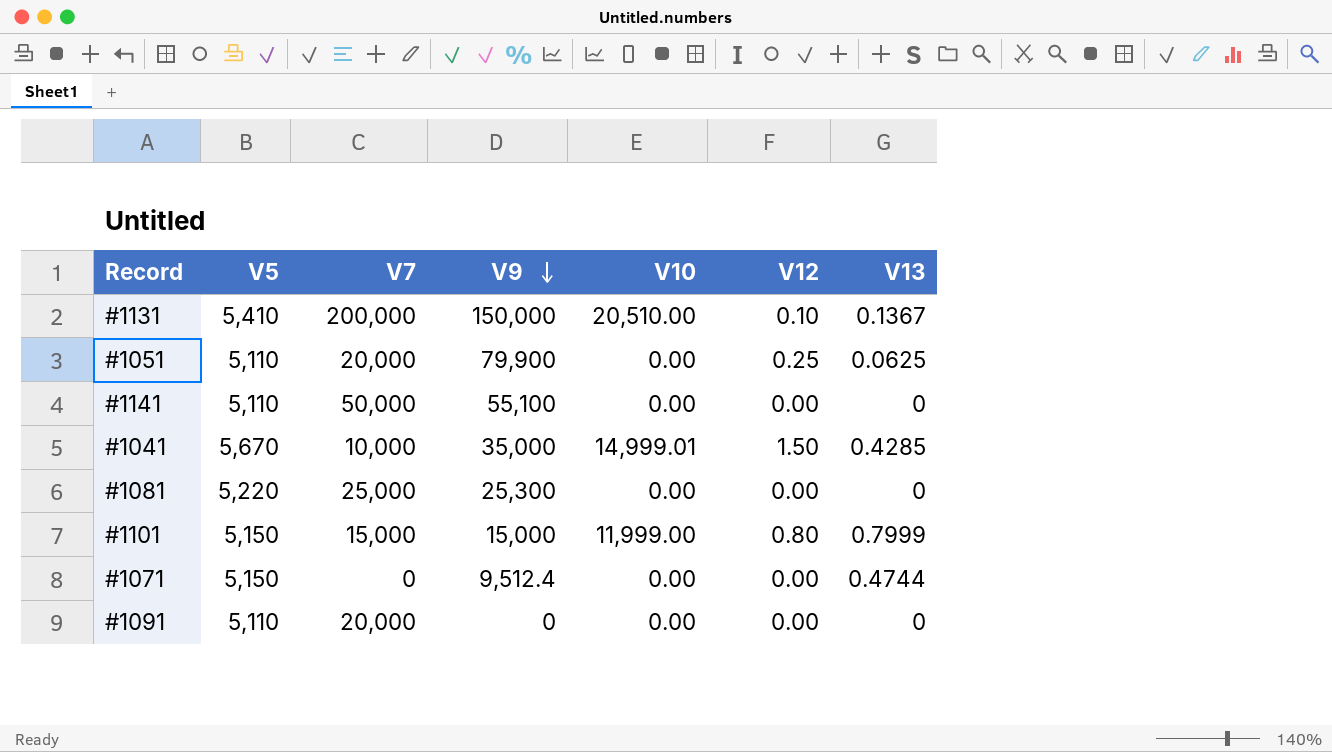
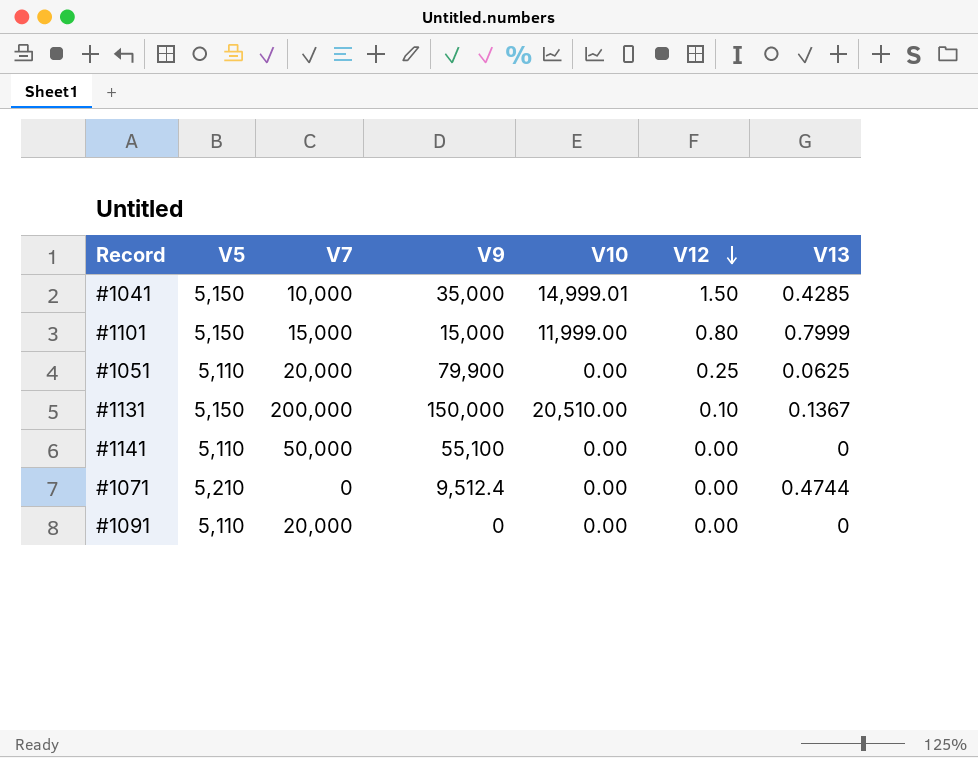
row order: V9 descending -> V12 descending
row #1081: 5,220 | 25,000 | 25,300 | 0.00 | 0.00 | 0 -> none
#1041 | V5: 5,670 -> 5,150
#1131 | V5: 5,410 -> 5,150
#1071 | V5: 5,150 -> 5,210

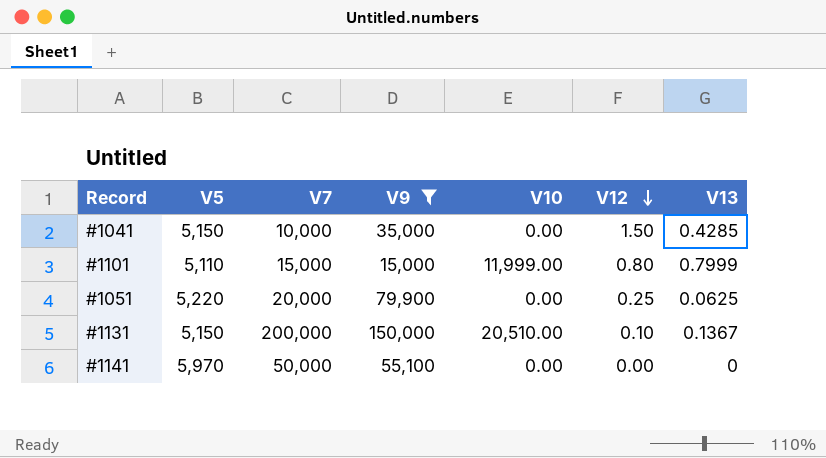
filter: none -> V9 >= 15,000
#1041 | V10: 14,999.01 -> 0.00
#1101 | V5: 5,150 -> 5,110
#1051 | V5: 5,110 -> 5,220
#1141 | V5: 5,110 -> 5,970

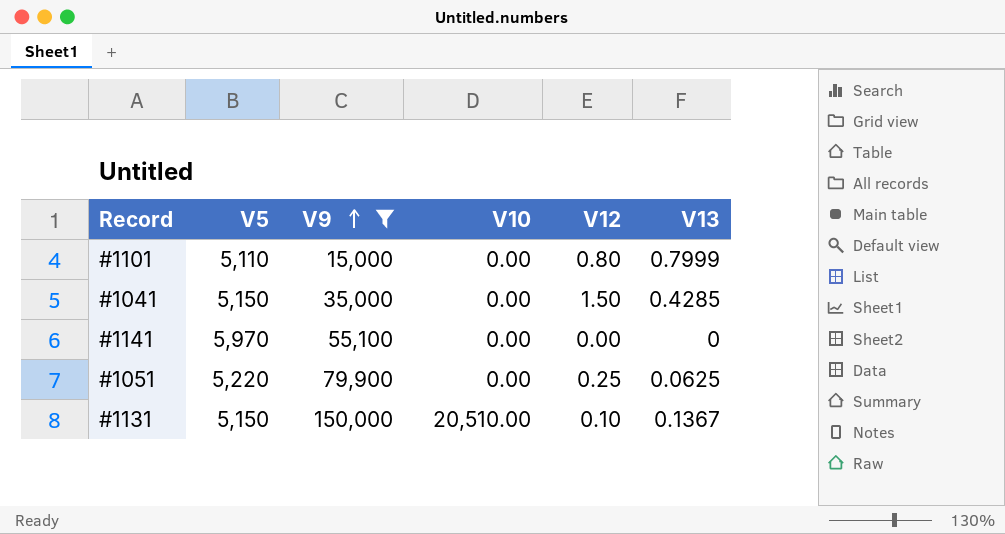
row order: V12 descending -> V9 ascending
column V7 | position: 3 -> none
#1101 | V10: 11,999.00 -> 0.00

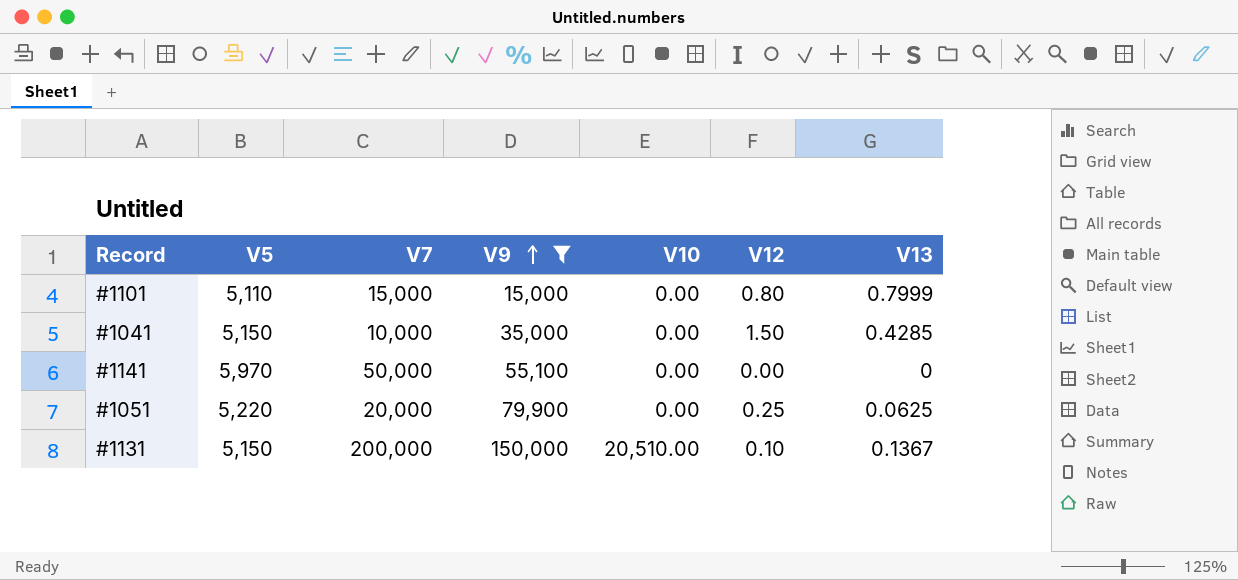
column V7 | position: none -> 3

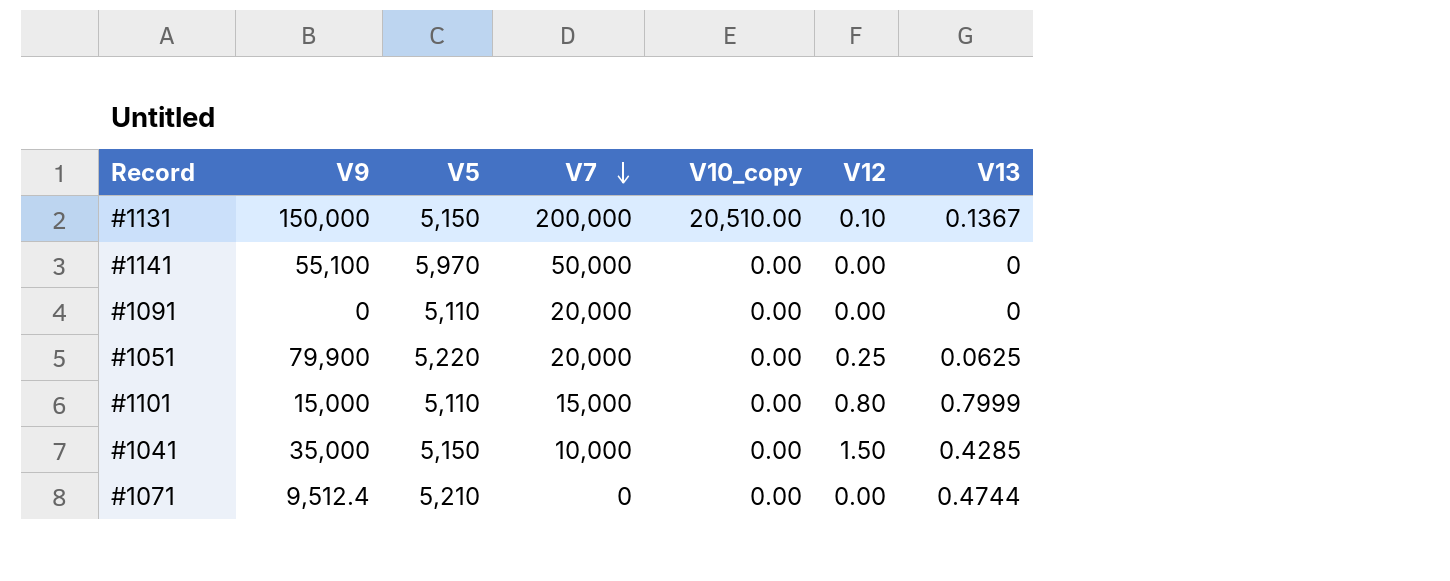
filter: V9 >= 15,000 -> none
row order: V9 ascending -> V7 descending
column V9 | position: 4 -> 2
column name: V10 -> V10_copy

